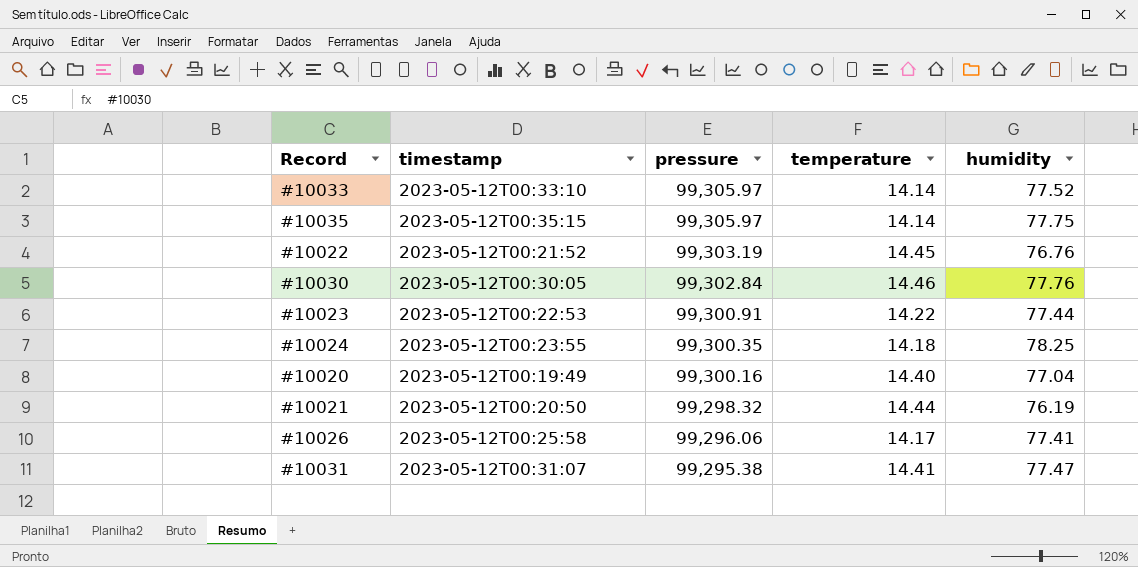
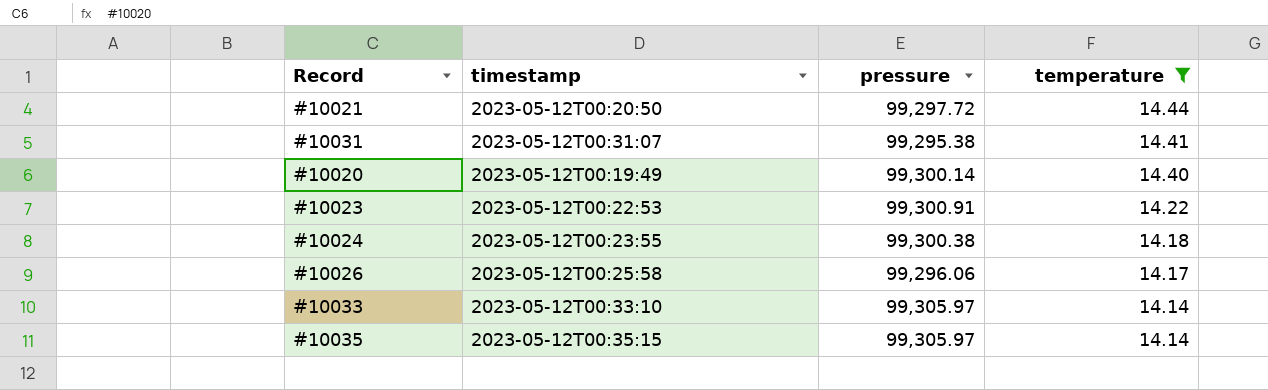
filter: none -> temperature <= 14.44
row order: pressure descending -> temperature descending
column humidity | position: 5 -> none
#10021 | pressure: 99,298.32 -> 99,297.72
#10020 | pressure: 99,300.16 -> 99,300.14
#10024 | pressure: 99,300.35 -> 99,300.38

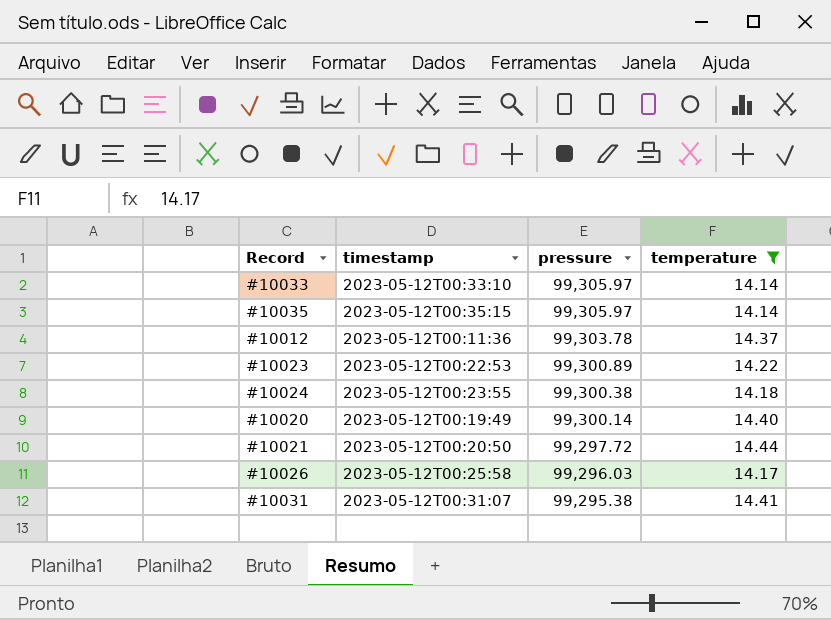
row order: temperature descending -> pressure descending
row #10012: none -> 2023-05-12T00:11:36 | 99,303.78 | 14.37
#10023 | pressure: 99,300.91 -> 99,300.89
#10026 | pressure: 99,296.06 -> 99,296.03

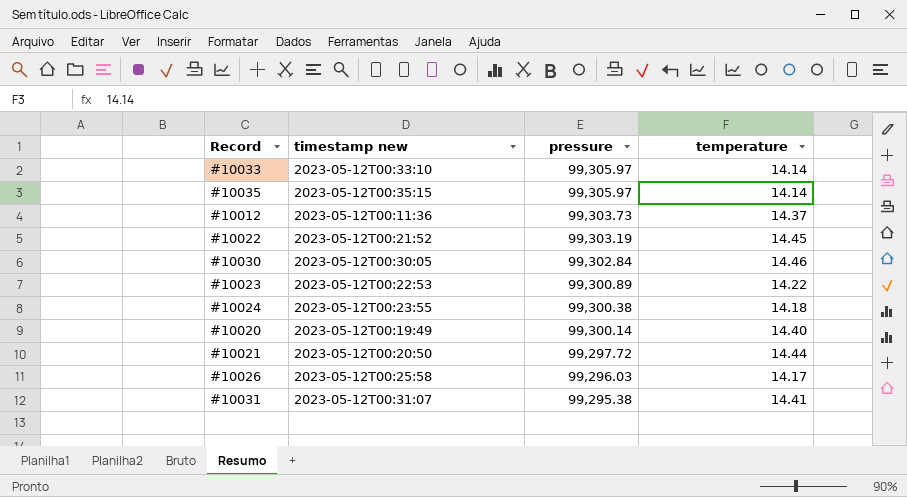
filter: temperature <= 14.44 -> none
column name: timestamp -> timestamp new
#10012 | pressure: 99,303.78 -> 99,303.73

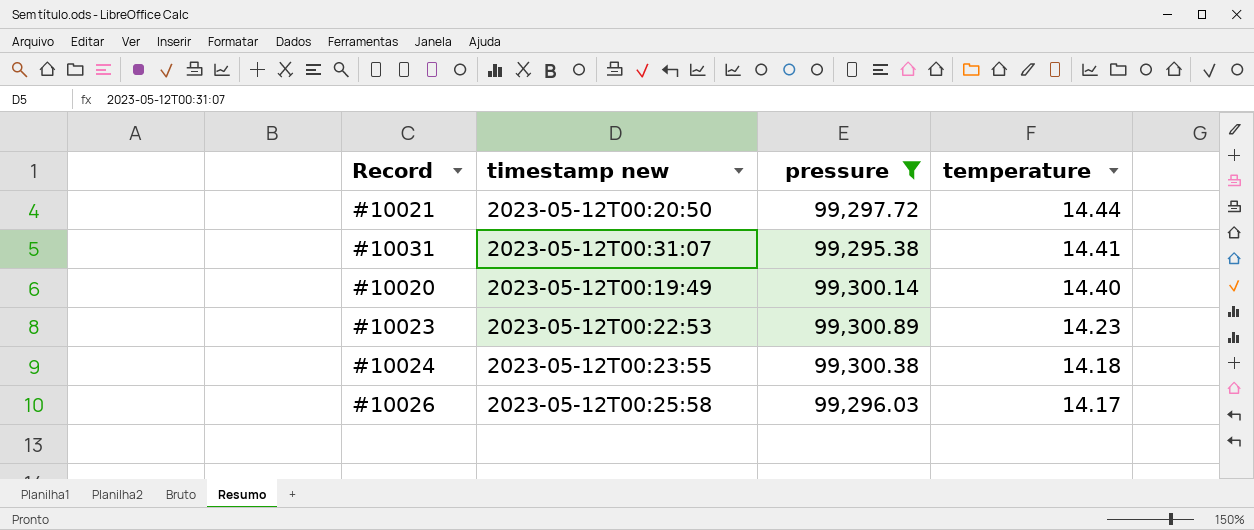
filter: none -> pressure <= 99,300.89
row order: pressure descending -> temperature descending
#10023 | temperature: 14.22 -> 14.23

